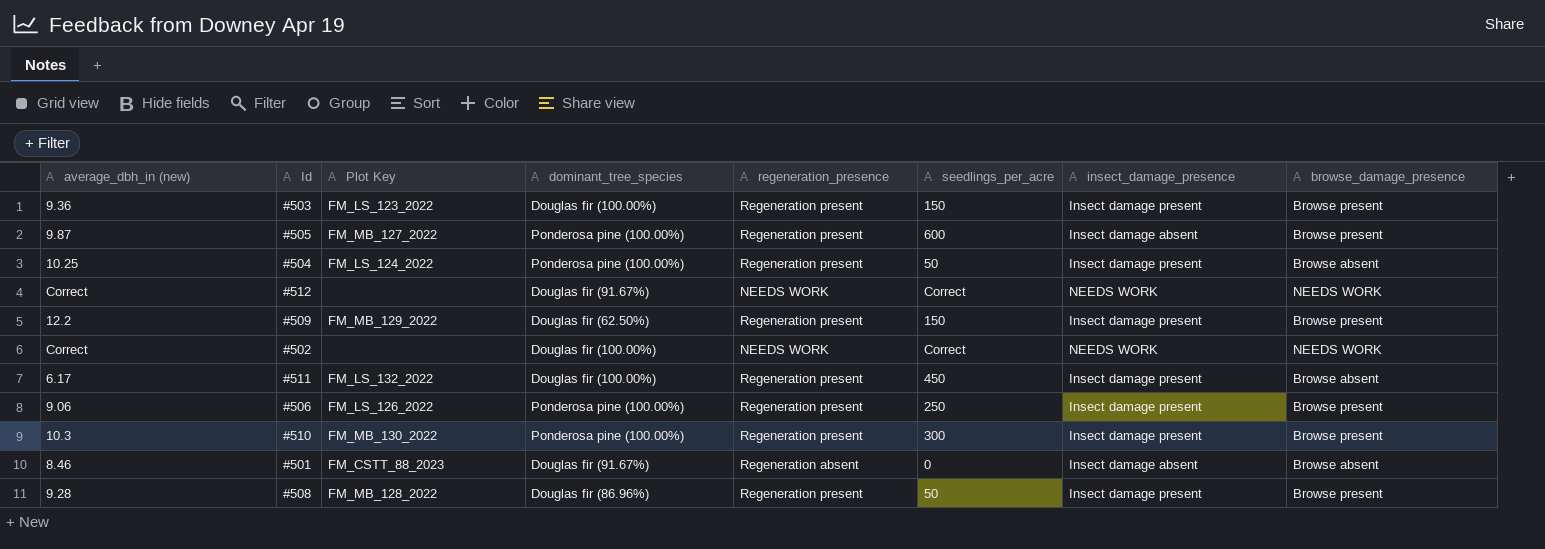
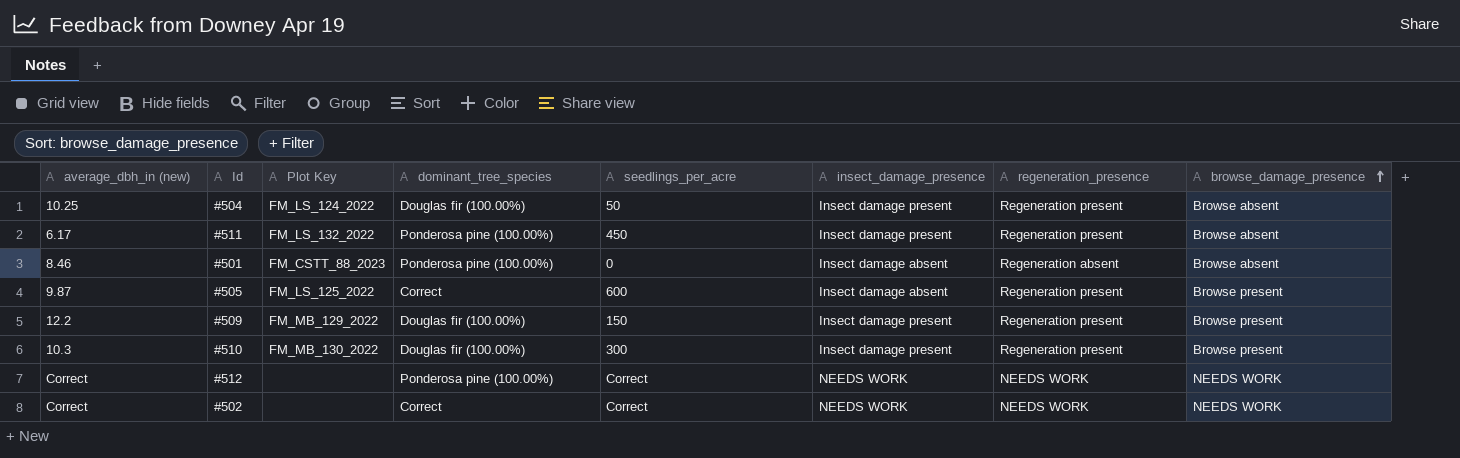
row order: none -> browse_damage_presence ascending
column regeneration_presence | position: 5 -> 7
row #503: 9.36 | FM_LS_123_2022 | Douglas fir (100.00%) | Regeneration present | 150 | Insect damage present | Browse present -> none
row #506: 9.06 | FM_LS_126_2022 | Ponderosa pine (100.00%) | Regeneration present | 250 | Insect damage present | Browse present -> none
row #508: 9.28 | FM_MB_128_2022 | Douglas fir (86.96%) | Regeneration present | 50 | Insect damage present | Browse present -> none
#504 | dominant_tree_species: Ponderosa pine (100.00%) -> Douglas fir (100.00%)
#511 | dominant_tree_species: Douglas fir (100.00%) -> Ponderosa pine (100.00%)
#501 | dominant_tree_species: Douglas fir (91.67%) -> Ponderosa pine (100.00%)
#505 | Plot Key: FM_MB_127_2022 -> FM_LS_125_2022
#505 | dominant_tree_species: Ponderosa pine (100.00%) -> Correct
#509 | dominant_tree_species: Douglas fir (62.50%) -> Douglas fir (100.00%)
#510 | dominant_tree_species: Ponderosa pine (100.00%) -> Douglas fir (100.00%)
#512 | dominant_tree_species: Douglas fir (91.67%) -> Ponderosa pine (100.00%)
#502 | dominant_tree_species: Douglas fir (100.00%) -> Correct

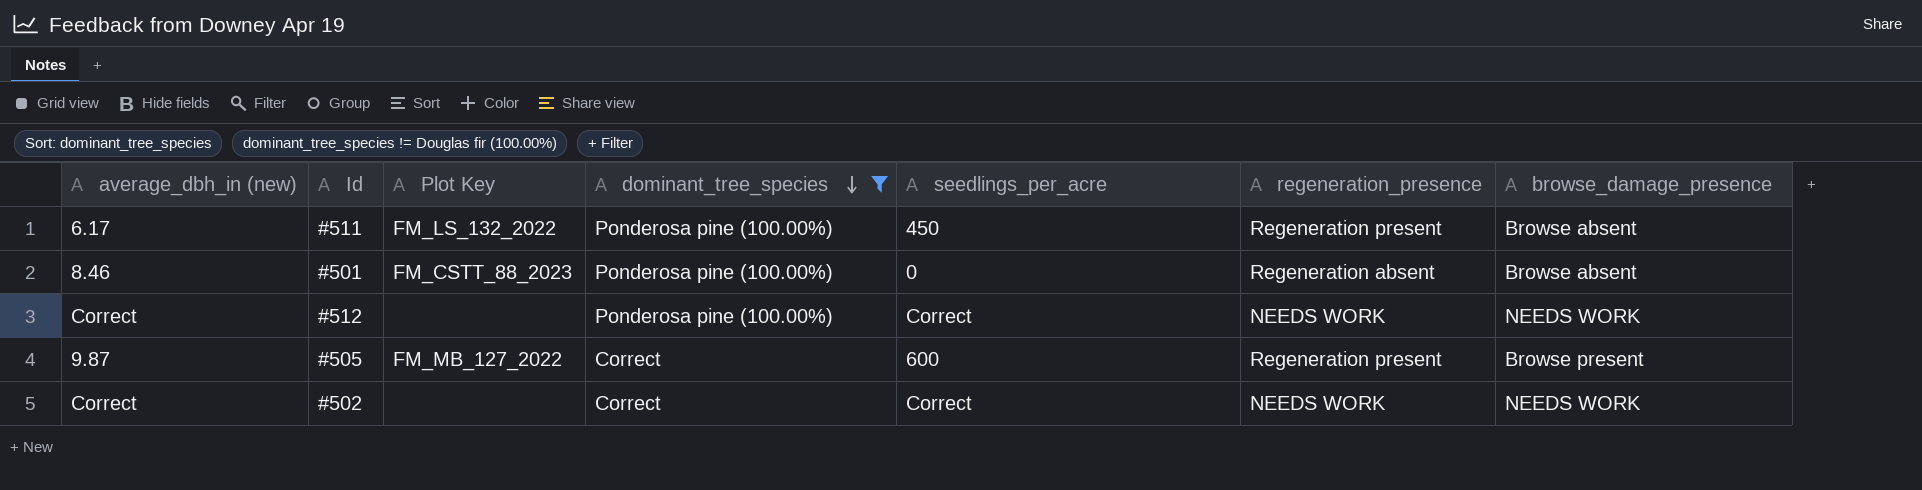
filter: none -> dominant_tree_species != Douglas fir (100.00%)
row order: browse_damage_presence ascending -> dominant_tree_species descending
column insect_damage_presence | position: 6 -> none
#505 | Plot Key: FM_LS_125_2022 -> FM_MB_127_2022

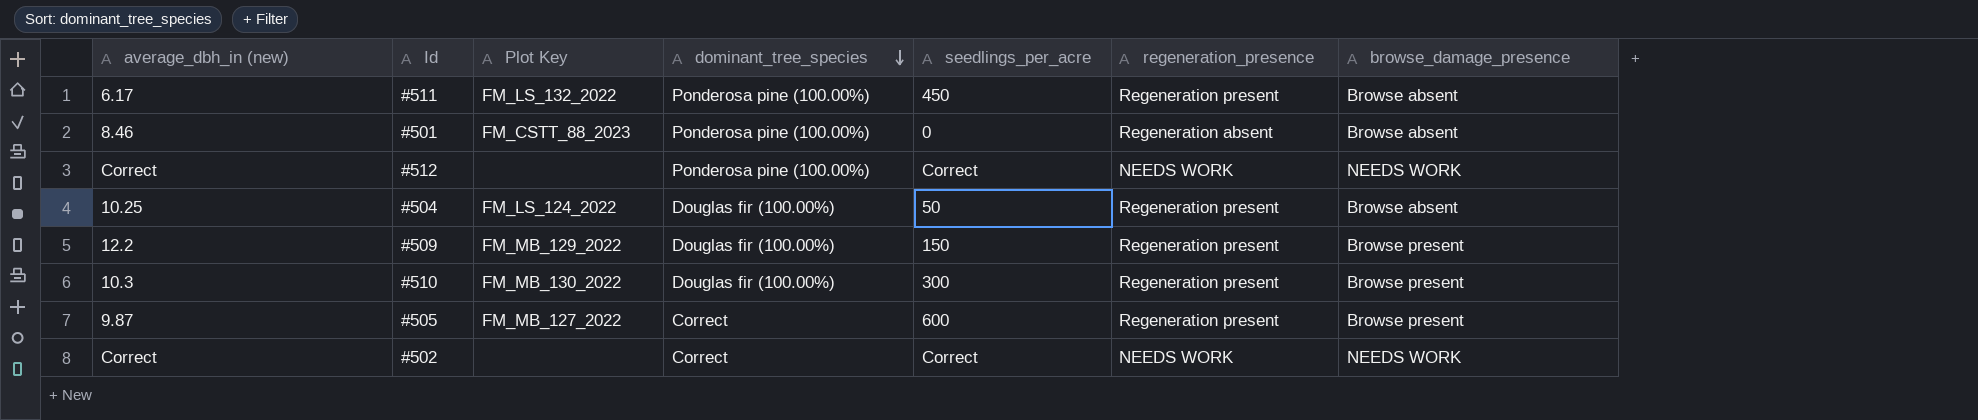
filter: dominant_tree_species != Douglas fir (100.00%) -> none

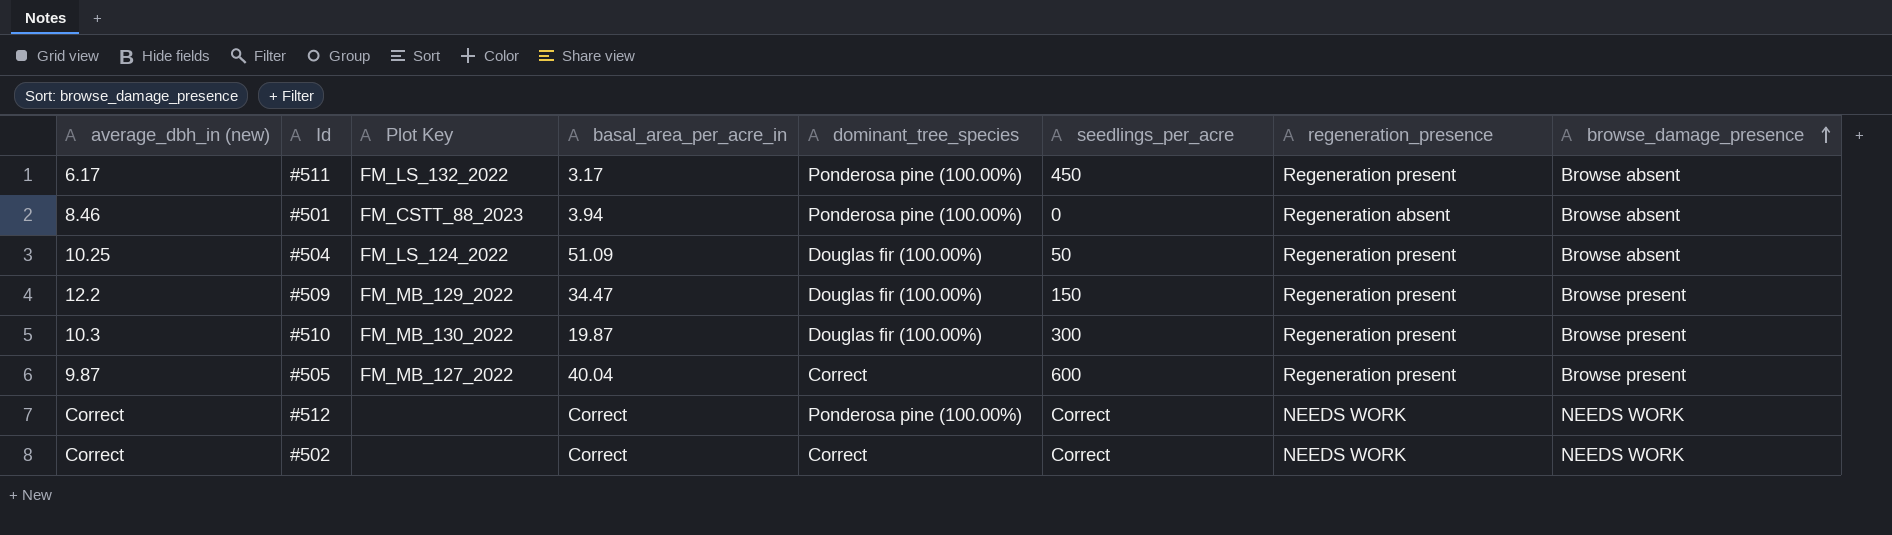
row order: dominant_tree_species descending -> browse_damage_presence ascending
column basal_area_per_acre_in | position: none -> 4

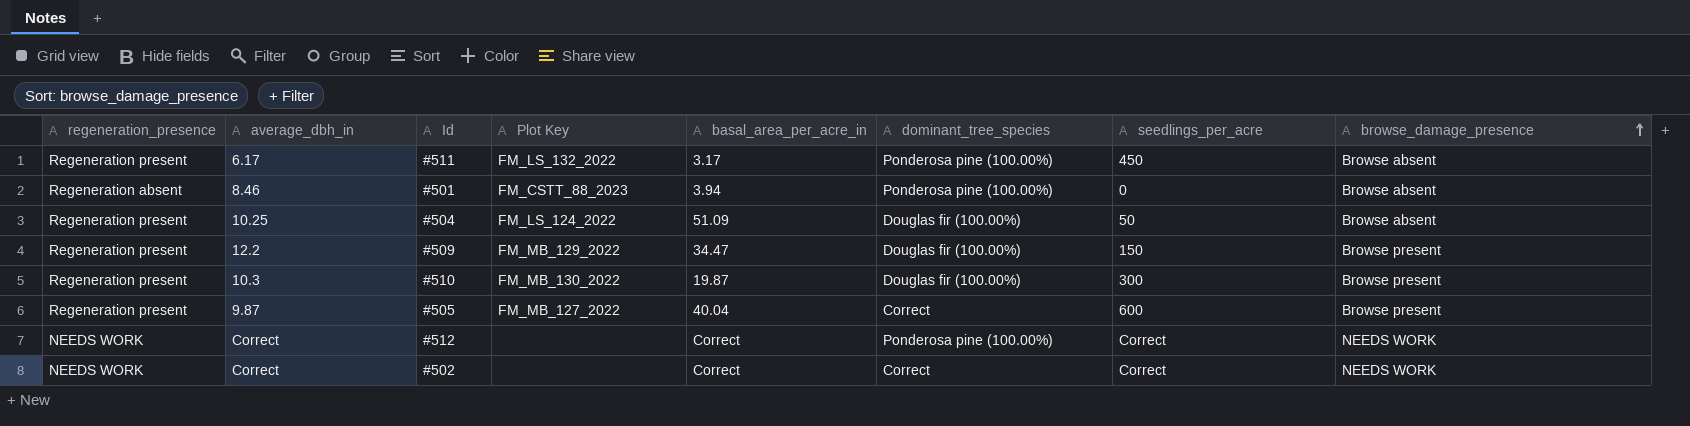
column regeneration_presence | position: 7 -> 1
column name: average_dbh_in (new) -> average_dbh_in

